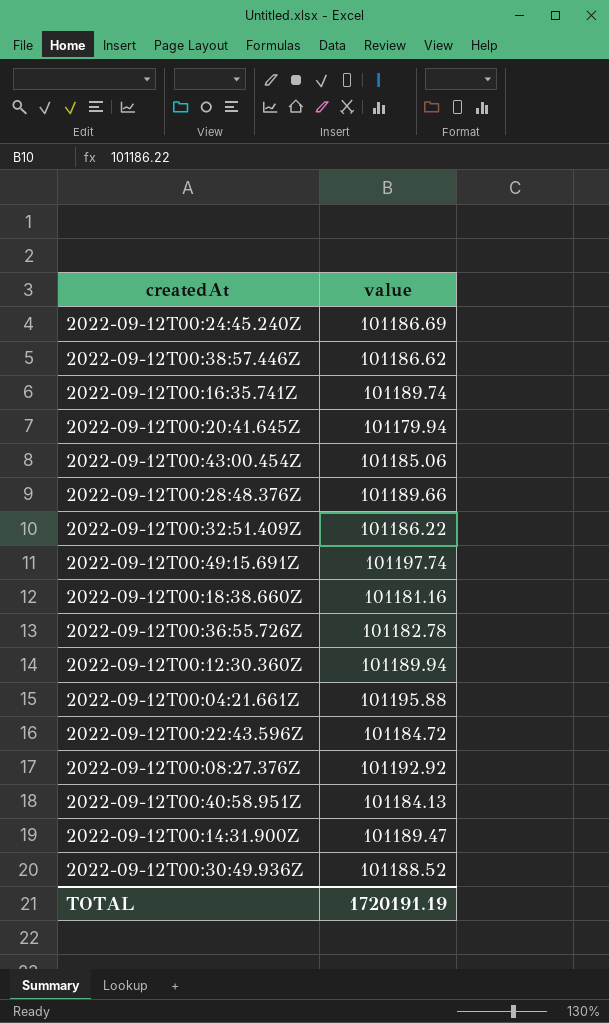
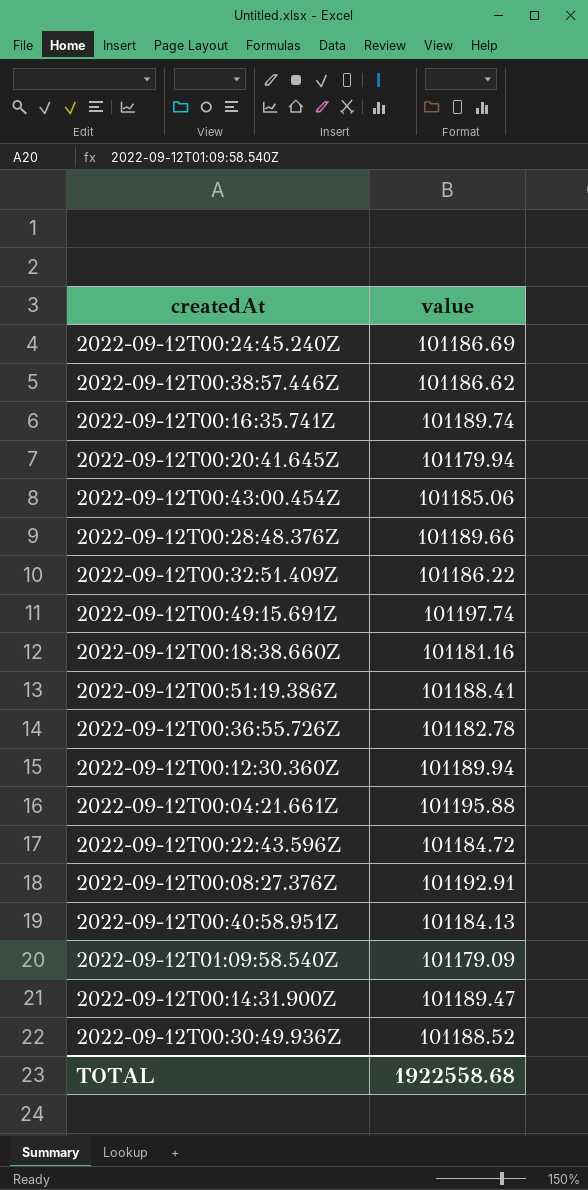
row 2022-09-12T00:51:19.386Z: none -> 101188.41
2022-09-12T00:08:27.376Z | value: 101192.92 -> 101192.91
row 2022-09-12T01:09:58.540Z: none -> 101179.09
TOTAL | value: 1720191.19 -> 1922558.68

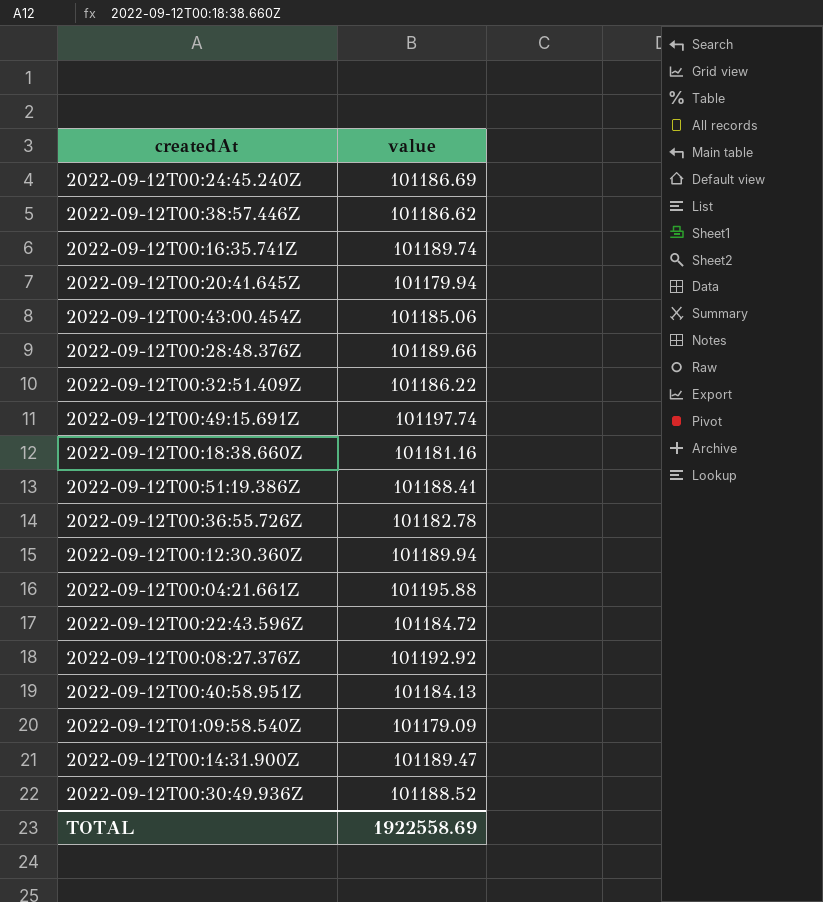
2022-09-12T00:08:27.376Z | value: 101192.91 -> 101192.92
TOTAL | value: 1922558.68 -> 1922558.69

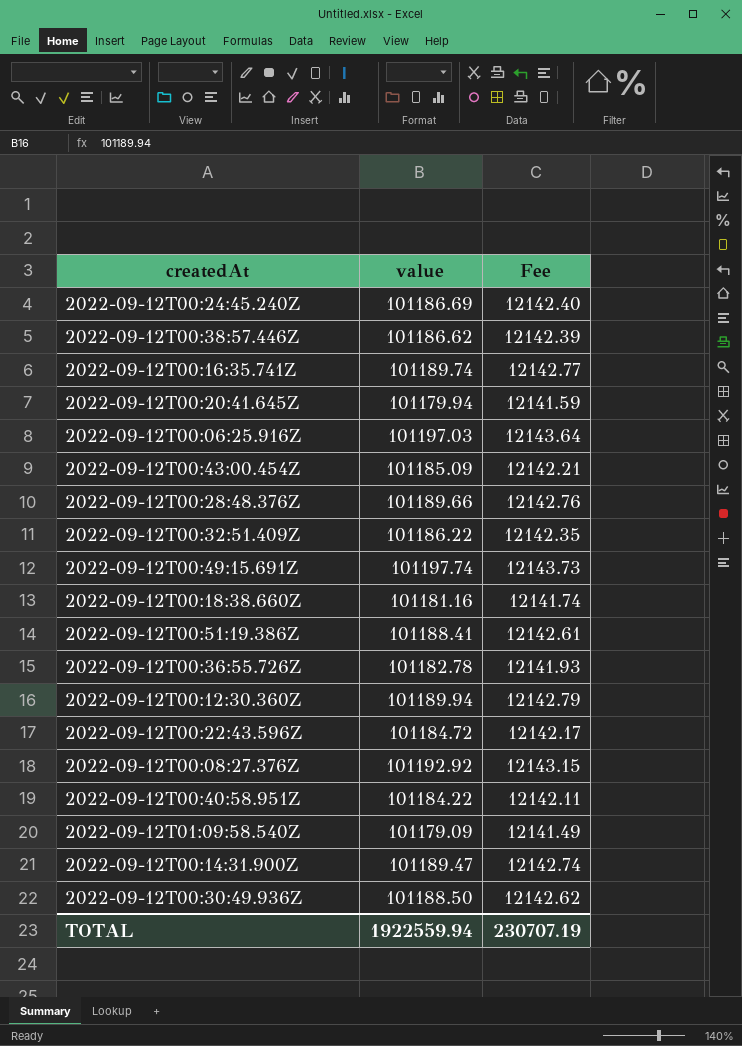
column Fee | formula: none -> [value] * 0.12
row 2022-09-12T00:04:21.661Z: 101195.88 -> none
row 2022-09-12T00:06:25.916Z: none -> 101197.03 | 12143.64
2022-09-12T00:43:00.454Z | value: 101185.06 -> 101185.09
2022-09-12T00:40:58.951Z | value: 101184.13 -> 101184.22
2022-09-12T00:30:49.936Z | value: 101188.52 -> 101188.50
TOTAL | value: 1922558.69 -> 1922559.94

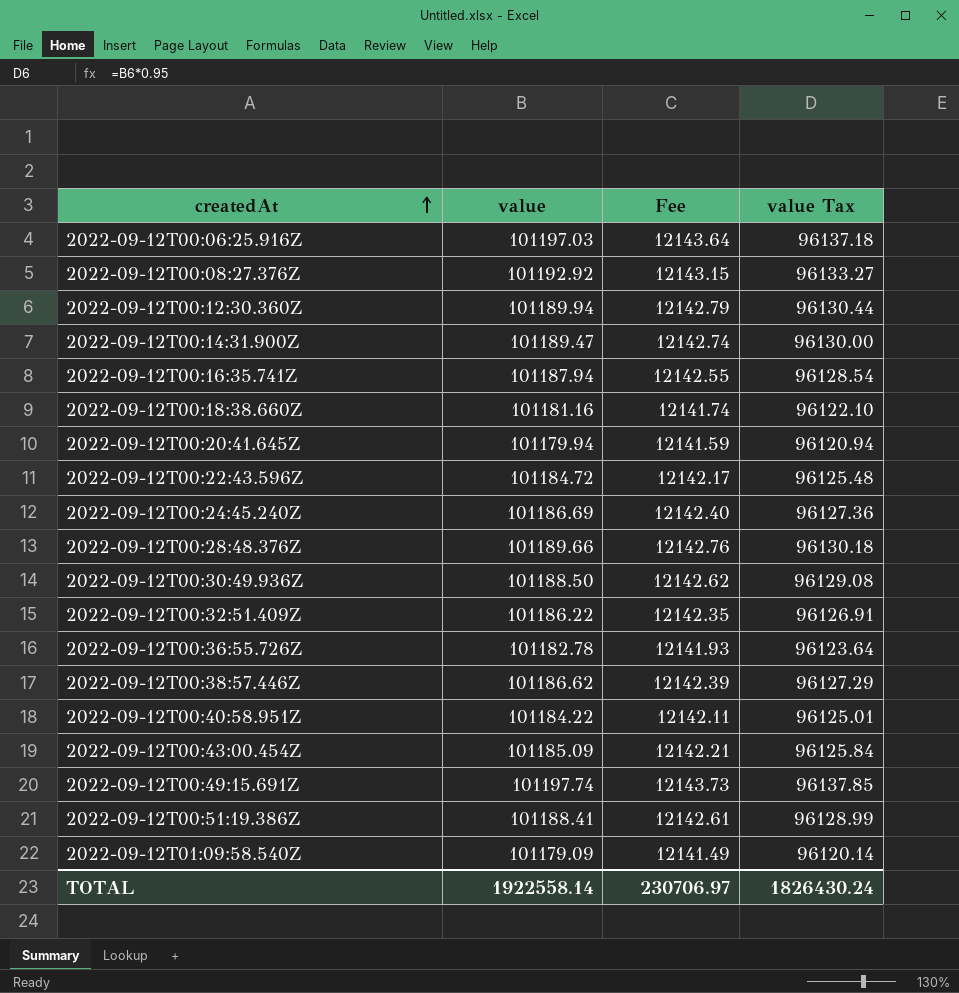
row order: none -> createdAt ascending
column value Tax | formula: none -> [value] * 0.95
2022-09-12T00:16:35.741Z | value: 101189.74 -> 101187.94
2022-09-12T00:16:35.741Z | Fee: 12142.77 -> 12142.55
TOTAL | value: 1922559.94 -> 1922558.14
TOTAL | Fee: 230707.19 -> 230706.97

